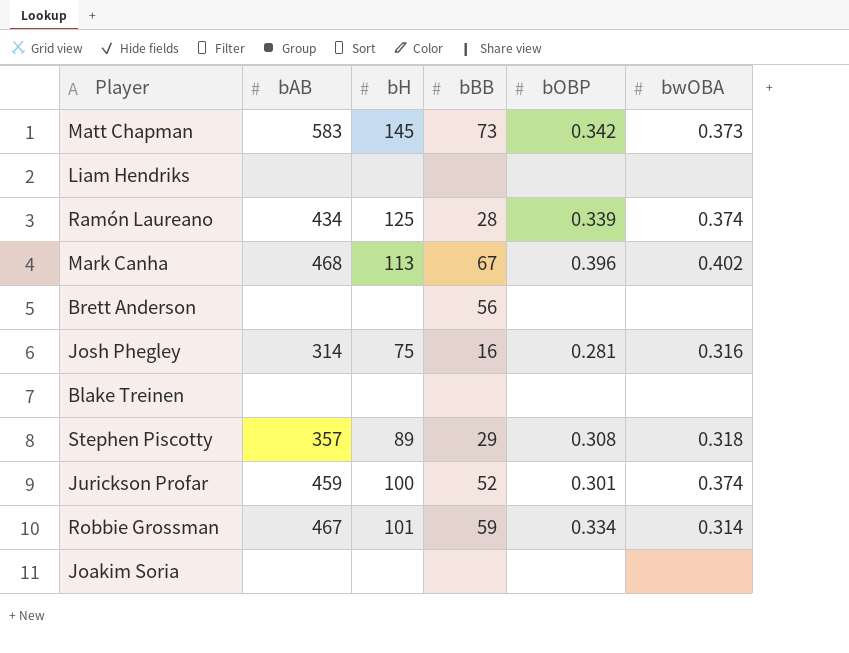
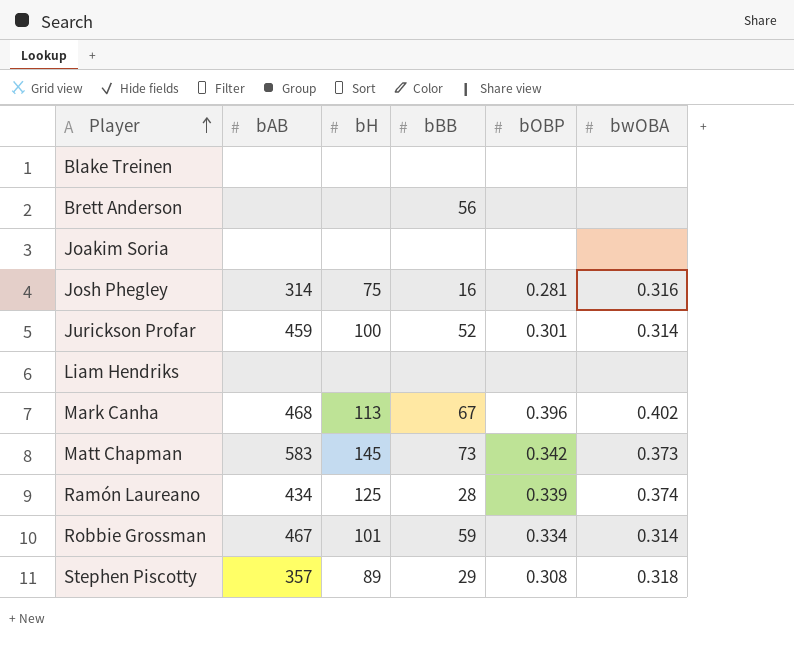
row order: none -> Player ascending
Jurickson Profar | bwOBA: 0.374 -> 0.314

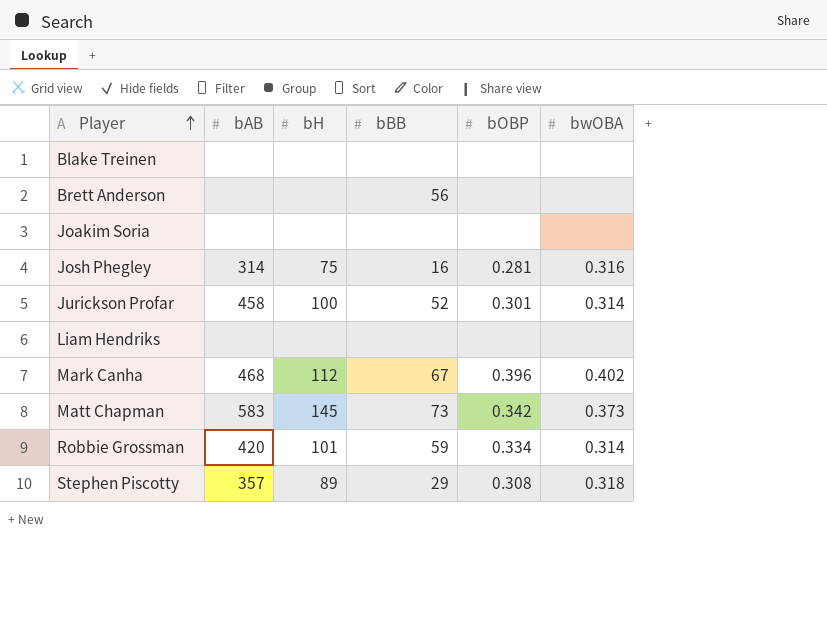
row Ramón Laureano: 434 | 125 | 28 | 0.339 | 0.374 -> none
Jurickson Profar | bAB: 459 -> 458
Mark Canha | bH: 113 -> 112
Robbie Grossman | bAB: 467 -> 420

